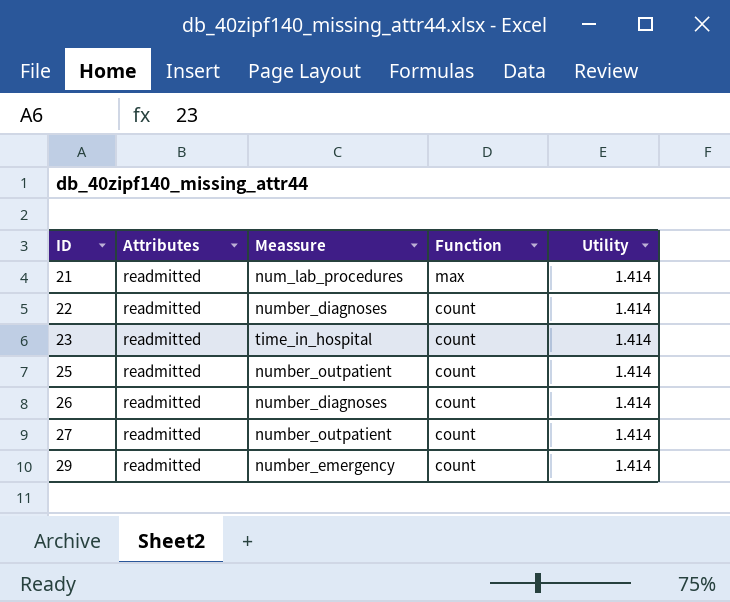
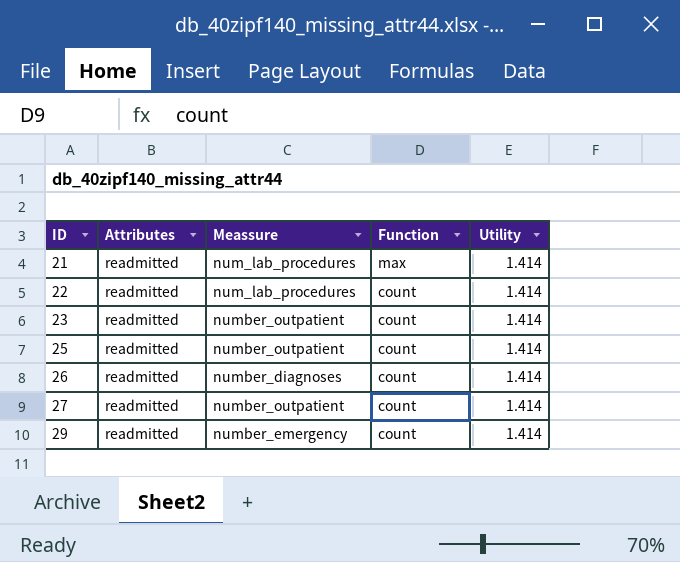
22 | Meassure: number_diagnoses -> num_lab_procedures
23 | Meassure: time_in_hospital -> number_outpatient

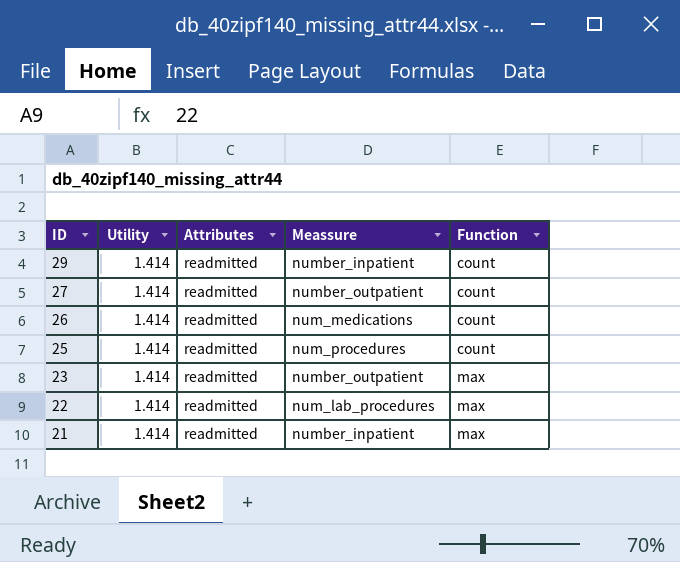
row order: ID ascending -> ID descending
column Utility | position: 5 -> 2
29 | Meassure: number_emergency -> number_inpatient
26 | Meassure: number_diagnoses -> num_medications
25 | Meassure: number_outpatient -> num_procedures
23 | Function: count -> max
22 | Function: count -> max
21 | Meassure: num_lab_procedures -> number_inpatient

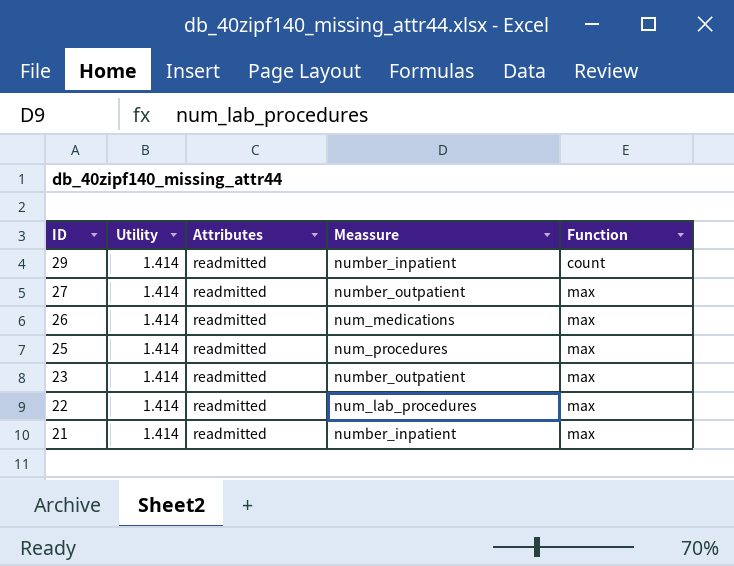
27 | Function: count -> max
26 | Function: count -> max
25 | Function: count -> max

